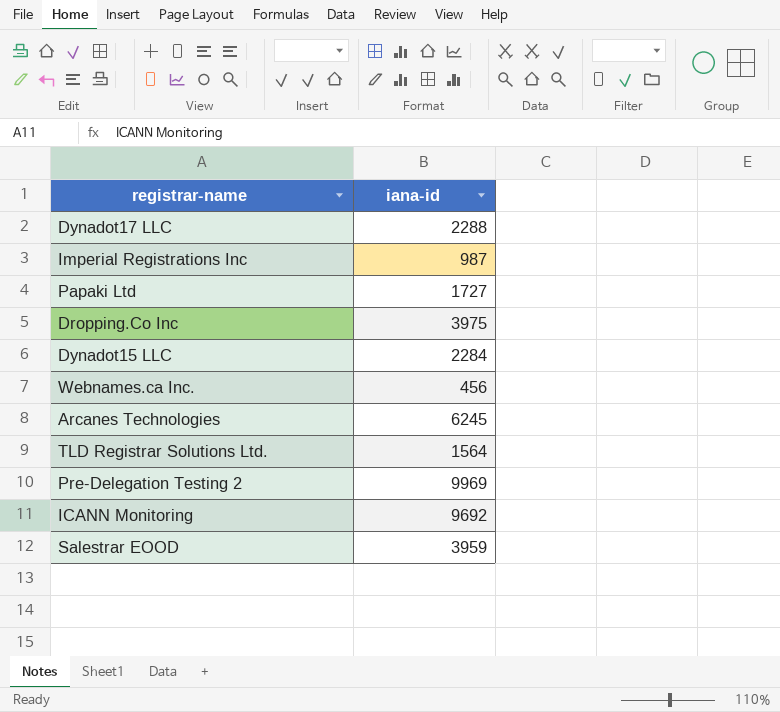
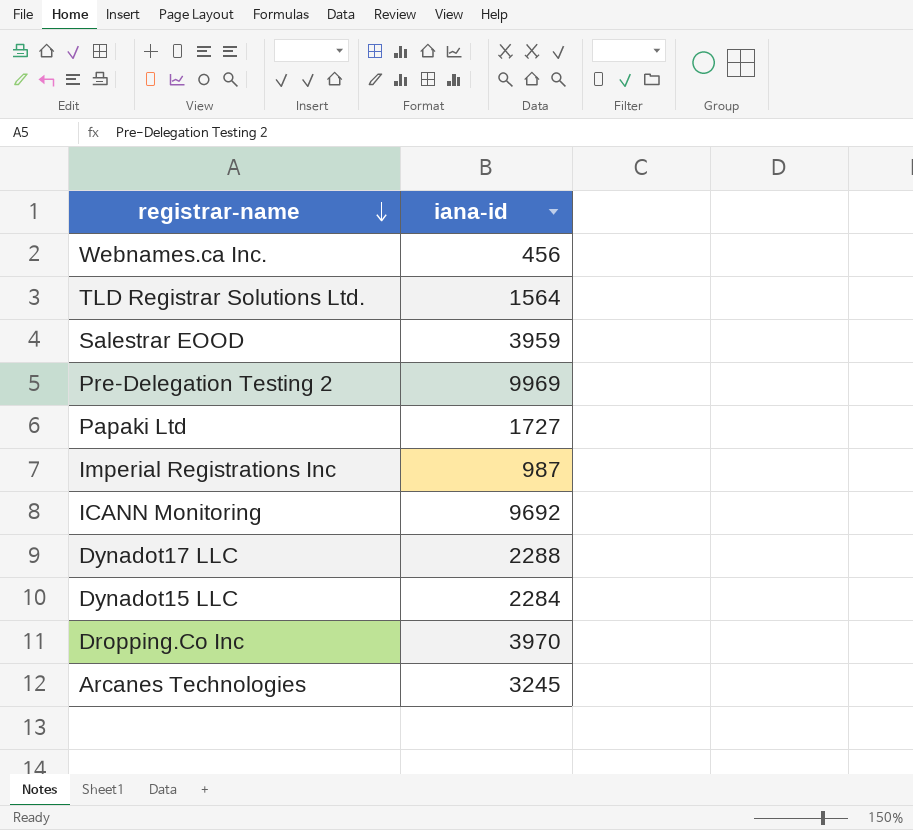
row order: none -> registrar-name descending
Dropping.Co Inc | iana-id: 3975 -> 3970
Arcanes Technologies | iana-id: 6245 -> 3245

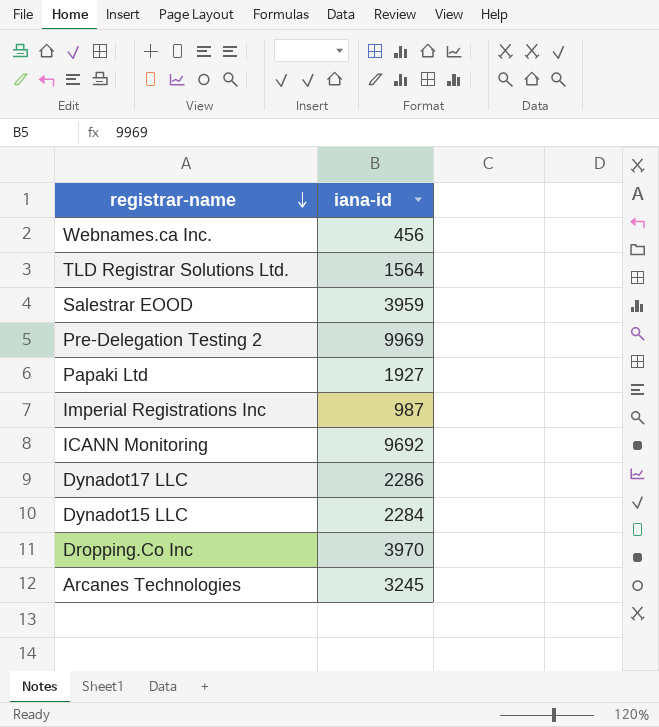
Papaki Ltd | iana-id: 1727 -> 1927
Dynadot17 LLC | iana-id: 2288 -> 2286

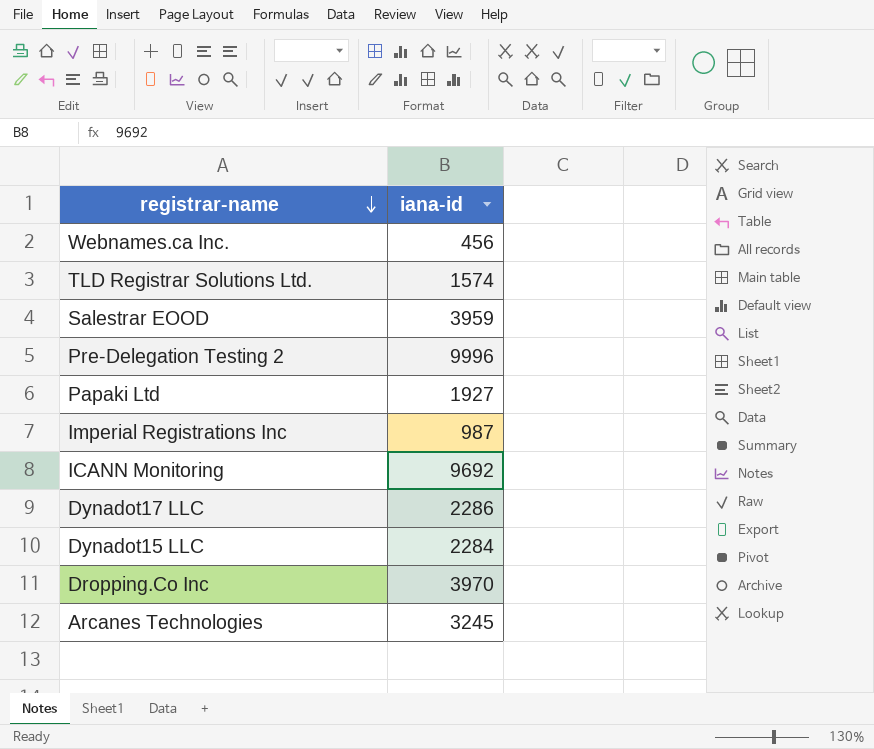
TLD Registrar Solutions Ltd. | iana-id: 1564 -> 1574
Pre-Delegation Testing 2 | iana-id: 9969 -> 9996

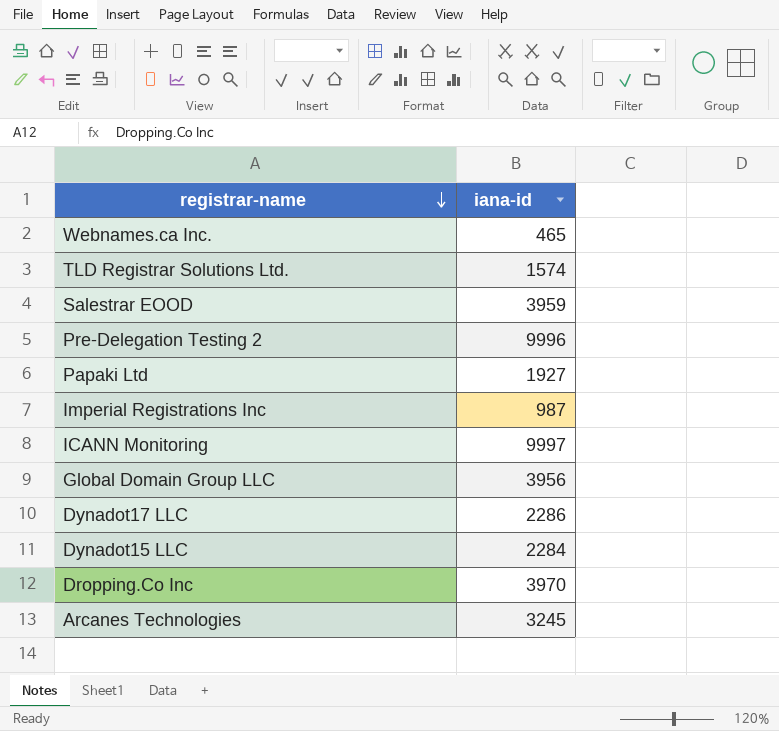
Webnames.ca Inc. | iana-id: 456 -> 465
ICANN Monitoring | iana-id: 9692 -> 9997
row Global Domain Group LLC: none -> 3956

